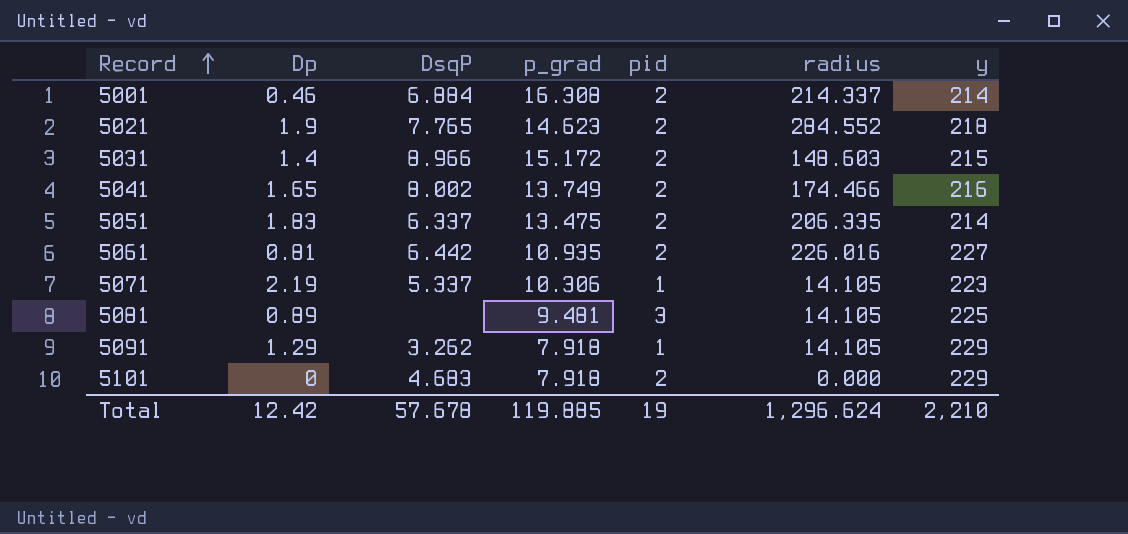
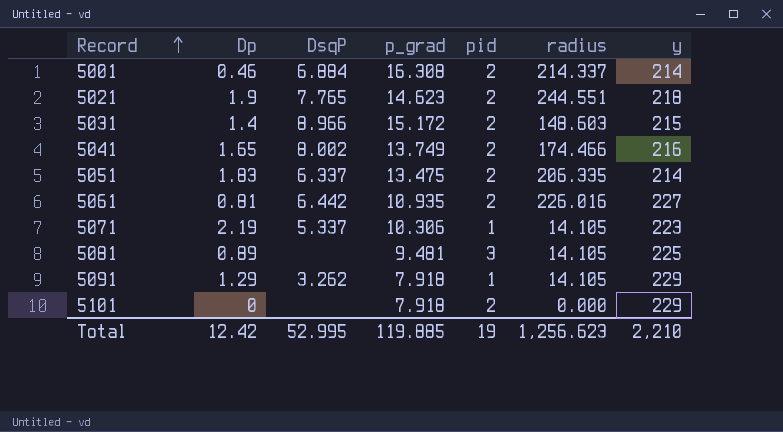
5021 | radius: 284.552 -> 244.551
5101 | DsqP: 4.683 -> none
Total | DsqP: 57.678 -> 52.995
Total | radius: 1,296.624 -> 1,256.623

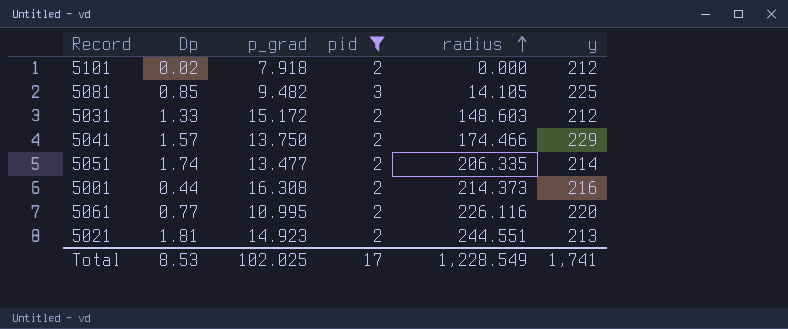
filter: none -> pid != 1
row order: Record ascending -> radius ascending
column DsqP | position: 3 -> none
5101 | Dp: 0 -> 0.02
5101 | y: 229 -> 212
5081 | Dp: 0.89 -> 0.85
5081 | p_grad: 9.481 -> 9.482
5031 | Dp: 1.4 -> 1.33
5031 | y: 215 -> 212
5041 | Dp: 1.65 -> 1.57
5041 | p_grad: 13.749 -> 13.750
5041 | y: 216 -> 229
5051 | Dp: 1.83 -> 1.74
5051 | p_grad: 13.475 -> 13.477
5001 | Dp: 0.46 -> 0.44
5001 | radius: 214.337 -> 214.373
5001 | y: 214 -> 216
5061 | Dp: 0.81 -> 0.77
5061 | p_grad: 10.935 -> 10.995
5061 | radius: 226.016 -> 226.116
5061 | y: 227 -> 220
5021 | Dp: 1.9 -> 1.81
5021 | p_grad: 14.623 -> 14.923
5021 | y: 218 -> 213
Total | Dp: 12.42 -> 8.53
Total | p_grad: 119.885 -> 102.025
Total | pid: 19 -> 17
Total | radius: 1,256.623 -> 1,228.549
Total | y: 2,210 -> 1,741

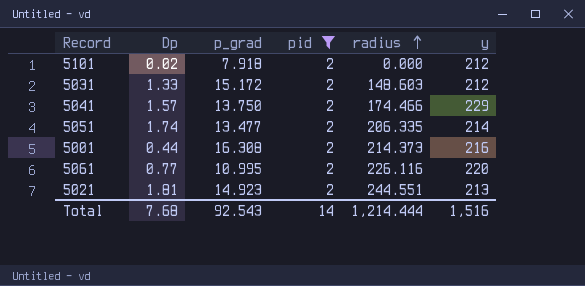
row 5081: 0.85 | 9.482 | 3 | 14.105 | 225 -> none
Total | Dp: 8.53 -> 7.68
Total | p_grad: 102.025 -> 92.543
Total | pid: 17 -> 14
Total | radius: 1,228.549 -> 1,214.444
Total | y: 1,741 -> 1,516

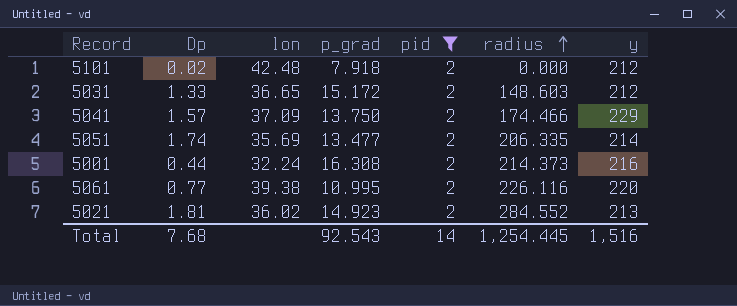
column lon | position: none -> 3
5021 | radius: 244.551 -> 284.552
Total | radius: 1,214.444 -> 1,254.445

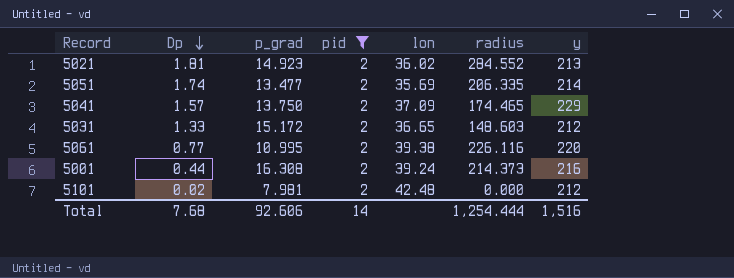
row order: radius ascending -> Dp descending
column lon | position: 3 -> 5
5041 | radius: 174.466 -> 174.465
5001 | lon: 32.24 -> 39.24
5101 | p_grad: 7.918 -> 7.981
Total | p_grad: 92.543 -> 92.606
Total | radius: 1,254.445 -> 1,254.444

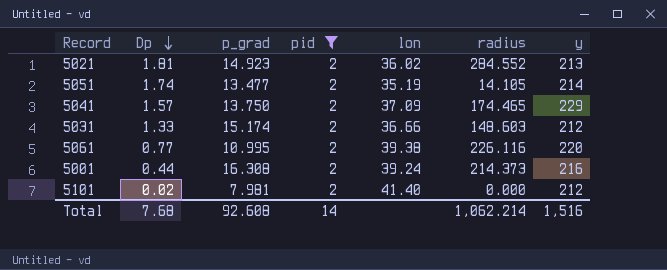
5051 | lon: 35.69 -> 35.19
5051 | radius: 206.335 -> 14.105
5031 | p_grad: 15.172 -> 15.174
5031 | lon: 36.65 -> 36.66
5101 | lon: 42.48 -> 41.40
Total | p_grad: 92.606 -> 92.608
Total | radius: 1,254.444 -> 1,062.214

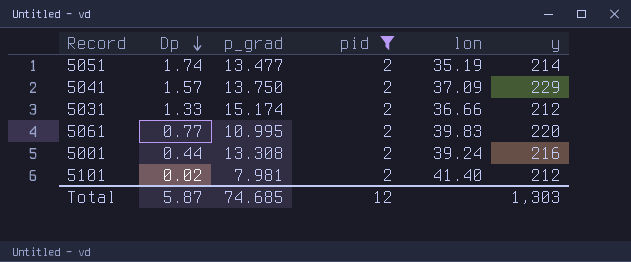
column radius | position: 6 -> none
row 5021: 1.81 | 14.923 | 2 | 36.02 | 284.552 | 213 -> none
5061 | lon: 39.38 -> 39.83
5001 | p_grad: 16.308 -> 13.308
Total | Dp: 7.68 -> 5.87
Total | p_grad: 92.608 -> 74.685
Total | pid: 14 -> 12
Total | y: 1,516 -> 1,303

